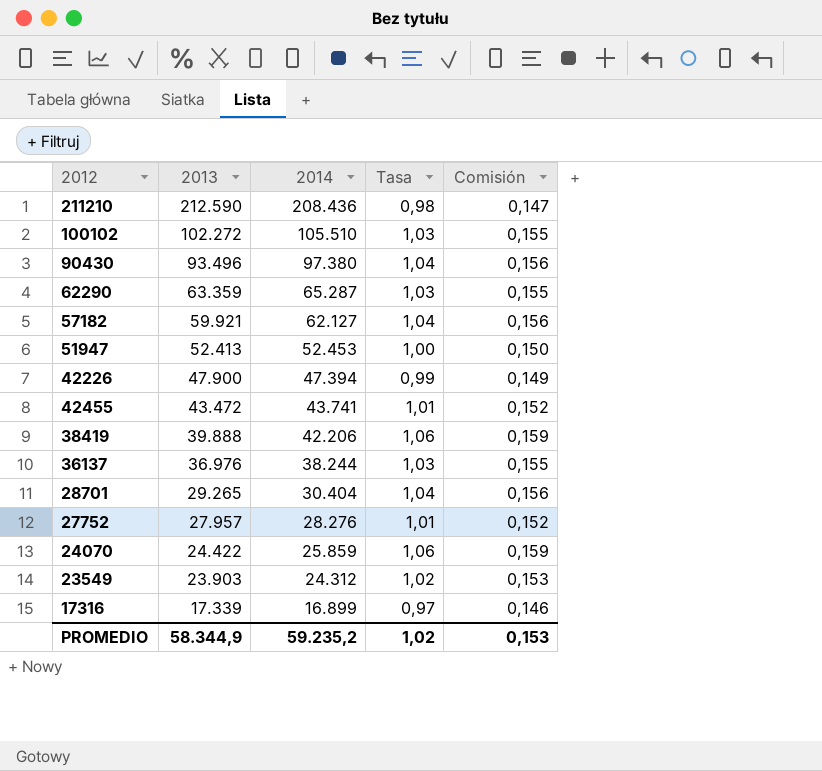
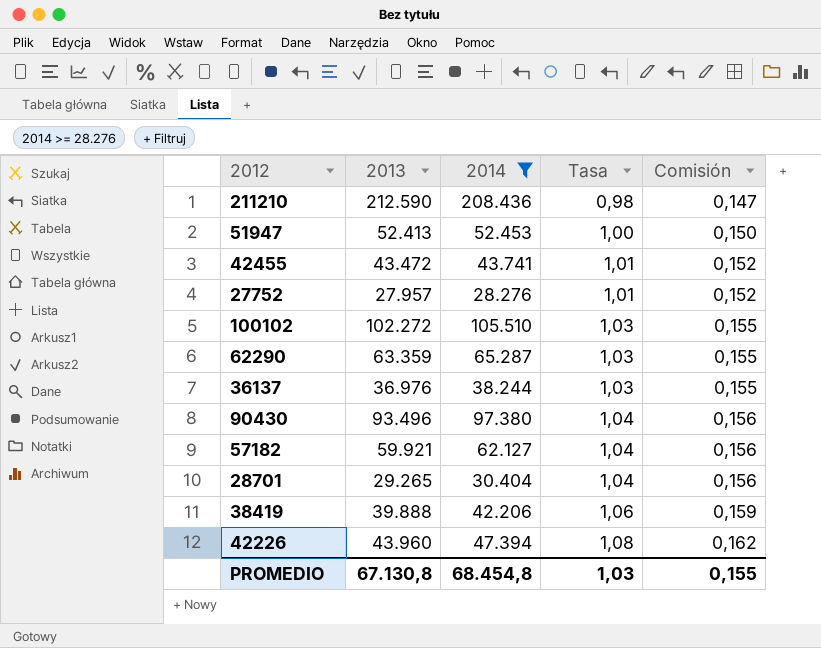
filter: none -> 2014 >= 28.276
row order: 2013 descending -> Tasa ascending
42226 | 2013: 47.900 -> 43.960
42226 | Tasa: 0,99 -> 1,08
42226 | Comisión: 0,149 -> 0,162
PROMEDIO | 2013: 58.344,9 -> 67.130,8
PROMEDIO | 2014: 59.235,2 -> 68.454,8
PROMEDIO | Tasa: 1,02 -> 1,03
PROMEDIO | Comisión: 0,153 -> 0,155

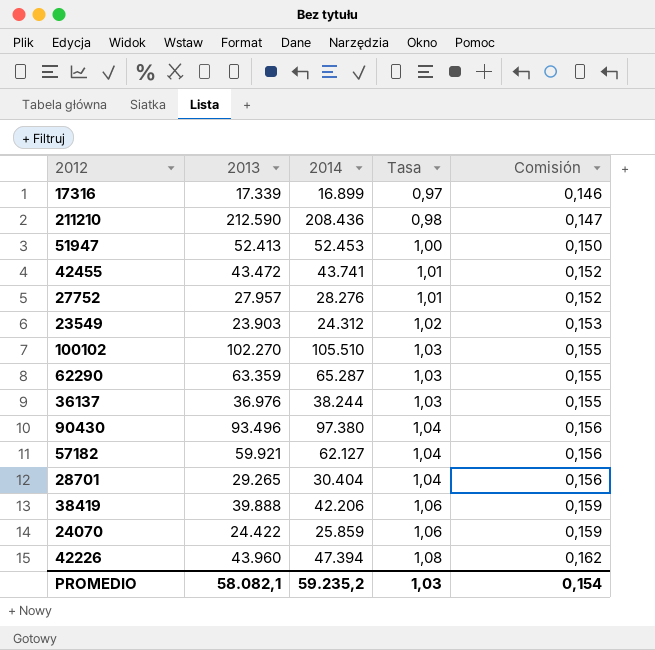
filter: 2014 >= 28.276 -> none
100102 | 2013: 102.272 -> 102.270
PROMEDIO | 2013: 67.130,8 -> 58.082,1
PROMEDIO | 2014: 68.454,8 -> 59.235,2
PROMEDIO | Comisión: 0,155 -> 0,154

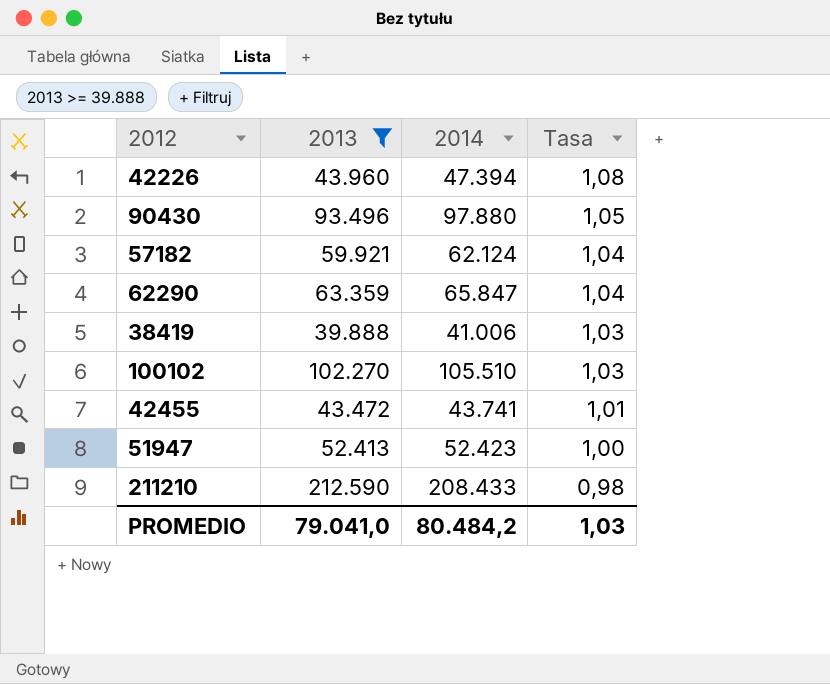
filter: none -> 2013 >= 39.888
row order: Tasa ascending -> Tasa descending
column Comisión | formula: [Tasa] * 0,15 -> none
90430 | 2014: 97.380 -> 97.880
90430 | Tasa: 1,04 -> 1,05
57182 | 2014: 62.127 -> 62.124
62290 | 2014: 65.287 -> 65.847
62290 | Tasa: 1,03 -> 1,04
38419 | 2014: 42.206 -> 41.006
38419 | Tasa: 1,06 -> 1,03
51947 | 2014: 52.453 -> 52.423
211210 | 2014: 208.436 -> 208.433
PROMEDIO | 2013: 58.082,1 -> 79.041,0
PROMEDIO | 2014: 59.235,2 -> 80.484,2

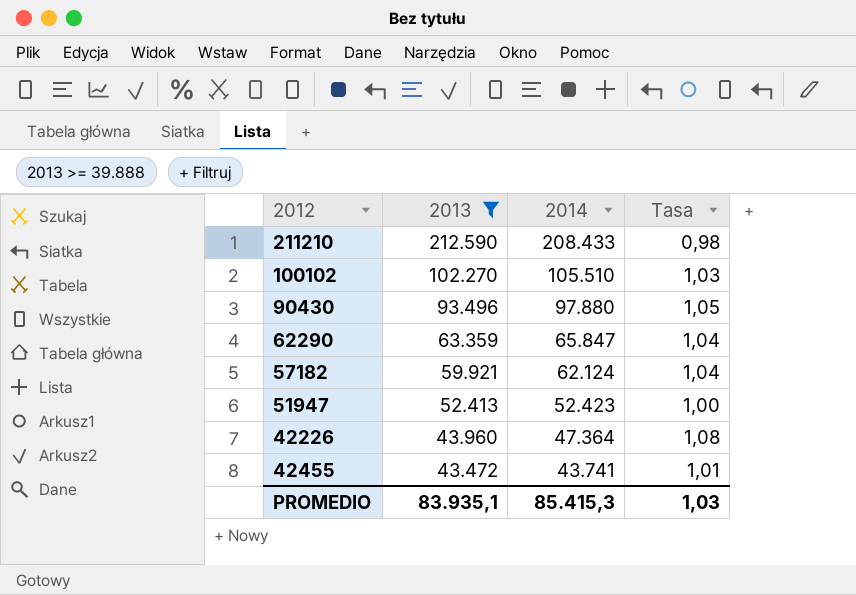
row order: Tasa descending -> 2013 descending
row 38419: 39.888 | 41.006 | 1,03 -> none
42226 | 2014: 47.394 -> 47.364
PROMEDIO | 2013: 79.041,0 -> 83.935,1
PROMEDIO | 2014: 80.484,2 -> 85.415,3

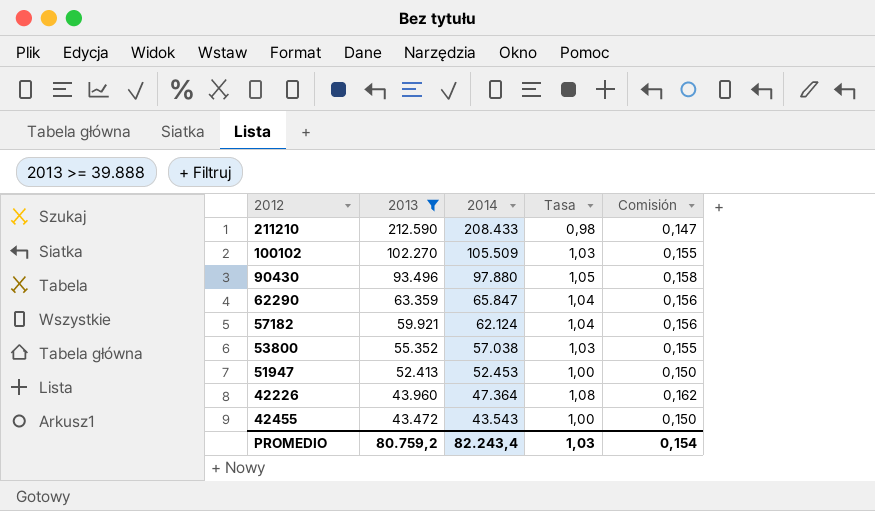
column Comisión | formula: none -> [Tasa] * 0,15
100102 | 2014: 105.510 -> 105.509
row 53800: none -> 55.352 | 57.038 | 1,03 | 0,155
51947 | 2014: 52.423 -> 52.453
42455 | 2014: 43.741 -> 43.543
42455 | Tasa: 1,01 -> 1,00
PROMEDIO | 2013: 83.935,1 -> 80.759,2
PROMEDIO | 2014: 85.415,3 -> 82.243,4

